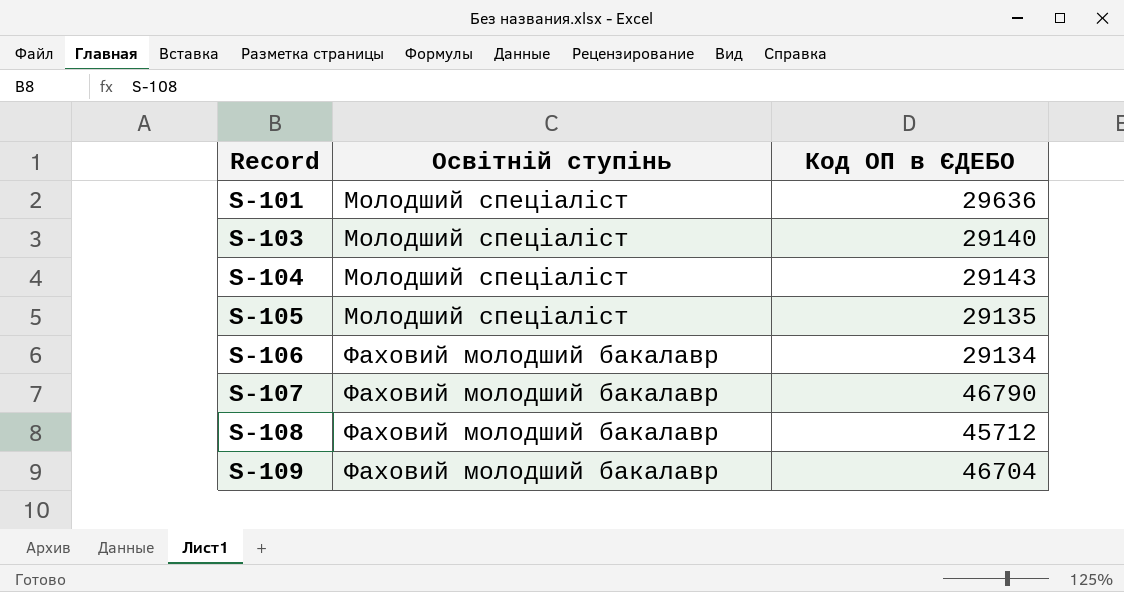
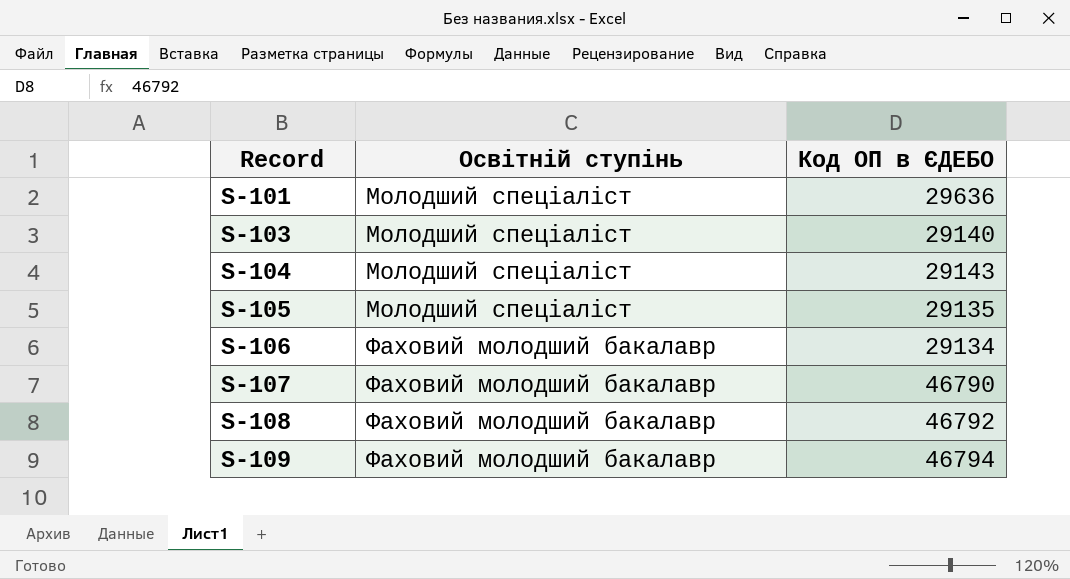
S-108 | Код ОП в ЄДЕБО: 45712 -> 46792
S-109 | Код ОП в ЄДЕБО: 46704 -> 46794

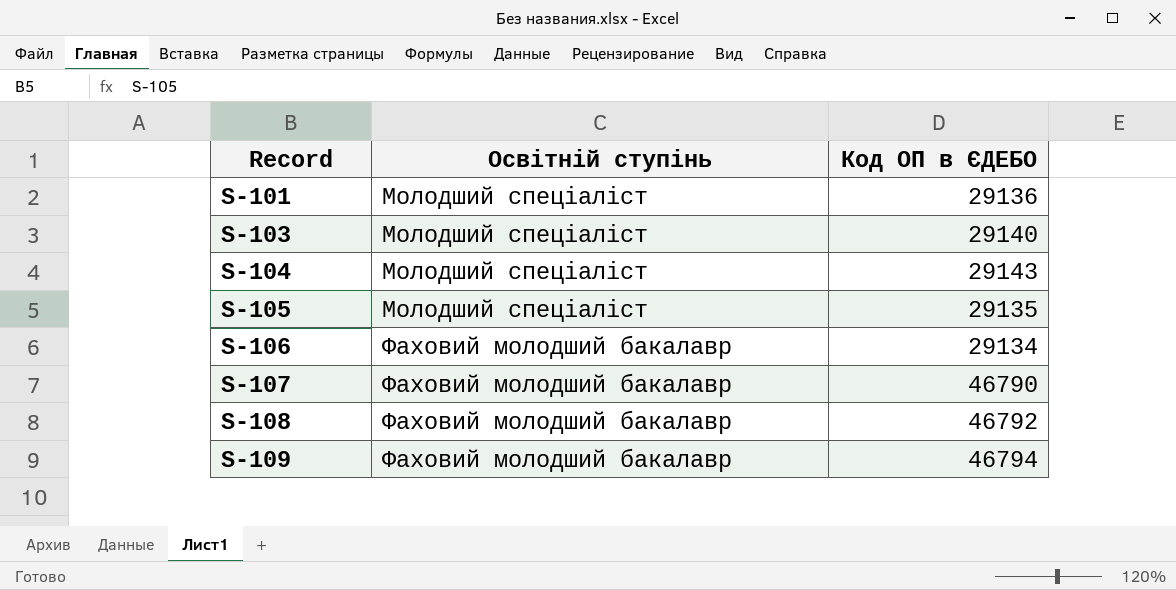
S-101 | Код ОП в ЄДЕБО: 29636 -> 29136

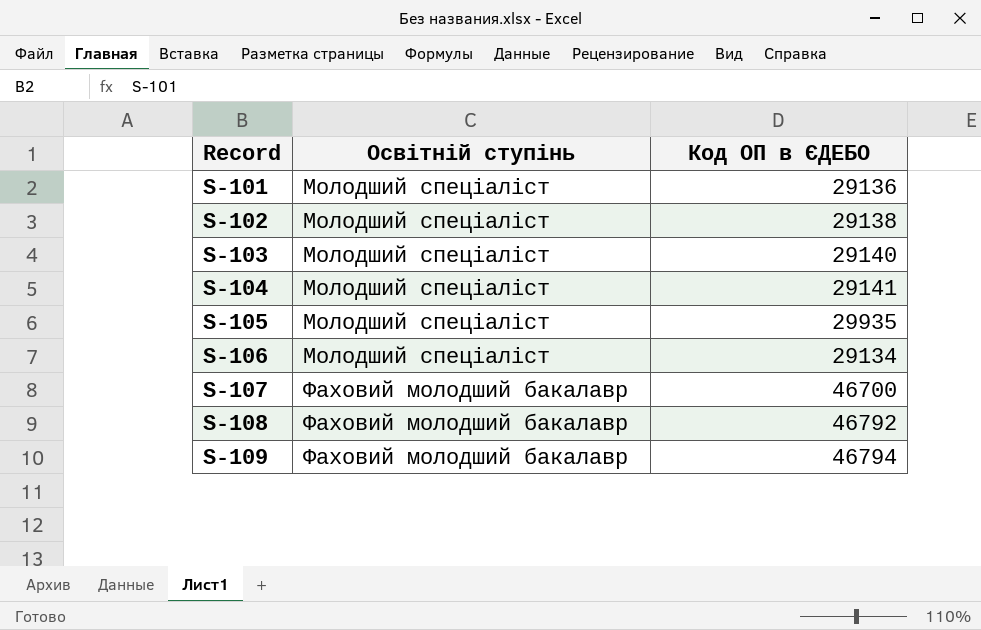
row S-102: none -> Молодший спеціаліст | 29138
S-104 | Код ОП в ЄДЕБО: 29143 -> 29141
S-105 | Код ОП в ЄДЕБО: 29135 -> 29935
S-106 | Освітній ступінь: Фаховий молодший бакалавр -> Молодший спеціаліст
S-107 | Код ОП в ЄДЕБО: 46790 -> 46700

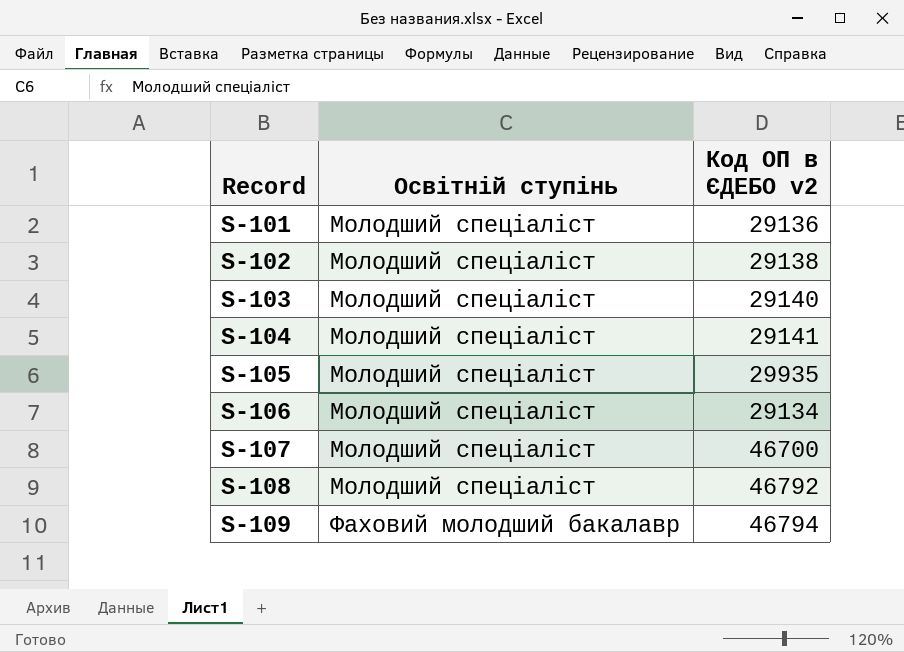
column name: Код ОП в ЄДЕБО -> Код ОП в ЄДЕБО v2
S-107 | Освітній ступінь: Фаховий молодший бакалавр -> Молодший спеціаліст
S-108 | Освітній ступінь: Фаховий молодший бакалавр -> Молодший спеціаліст

